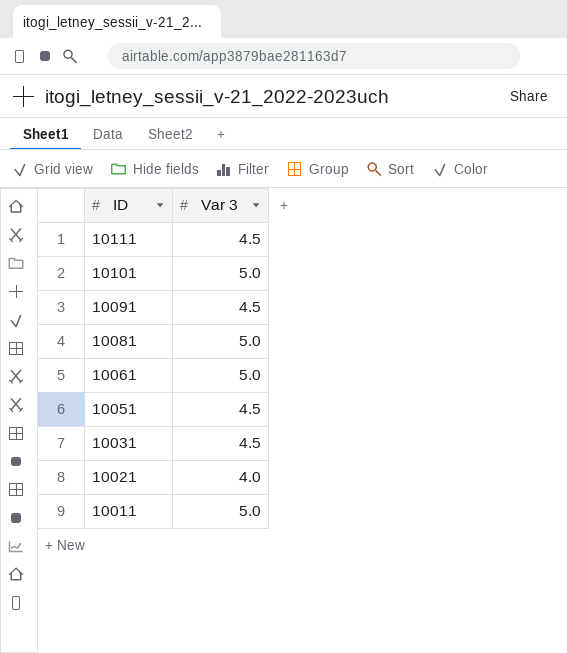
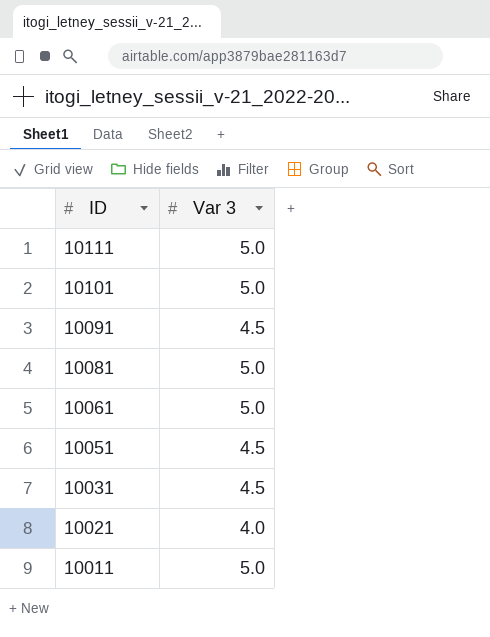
10111 | Var 3: 4.5 -> 5.0

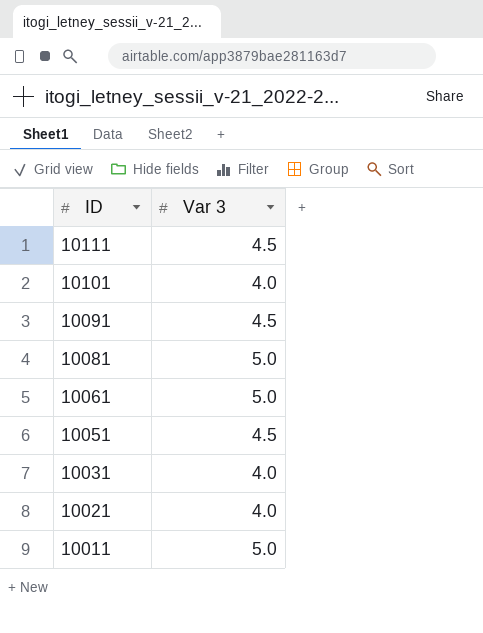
10111 | Var 3: 5.0 -> 4.5
10101 | Var 3: 5.0 -> 4.0
10031 | Var 3: 4.5 -> 4.0

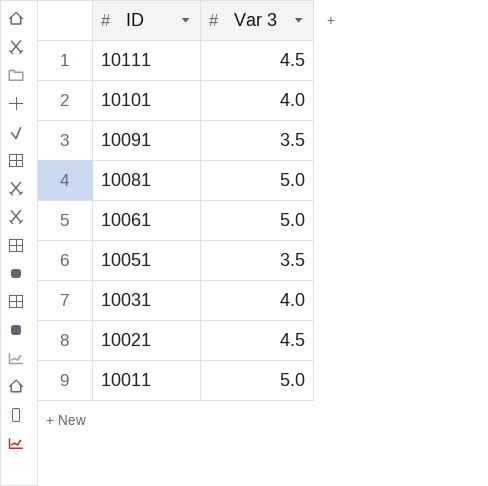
10091 | Var 3: 4.5 -> 3.5
10051 | Var 3: 4.5 -> 3.5
10021 | Var 3: 4.0 -> 4.5

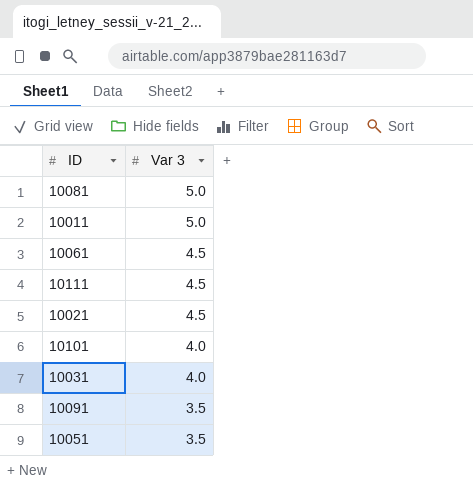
row order: ID descending -> Var 3 descending
10061 | Var 3: 5.0 -> 4.5

